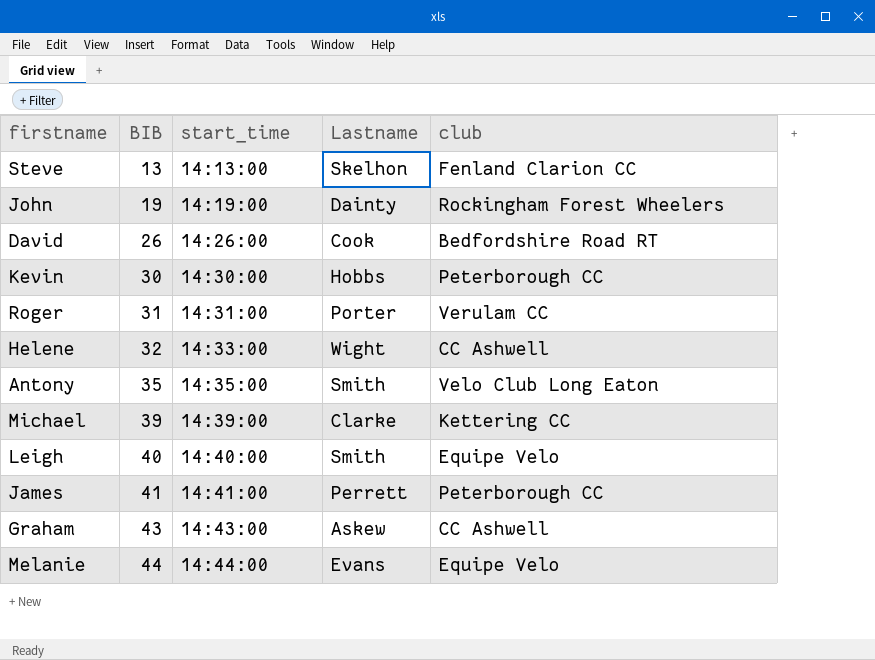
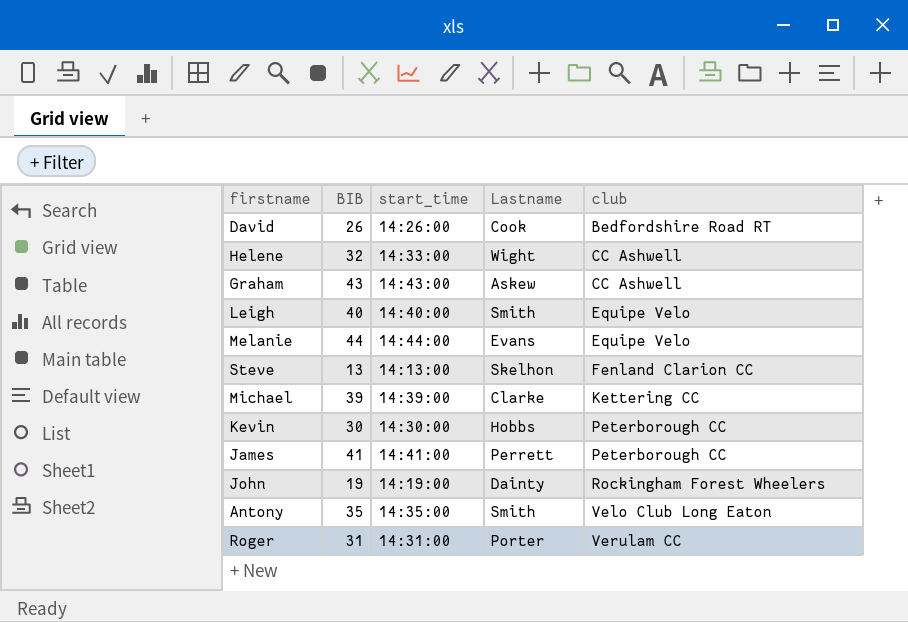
row order: BIB ascending -> club ascending

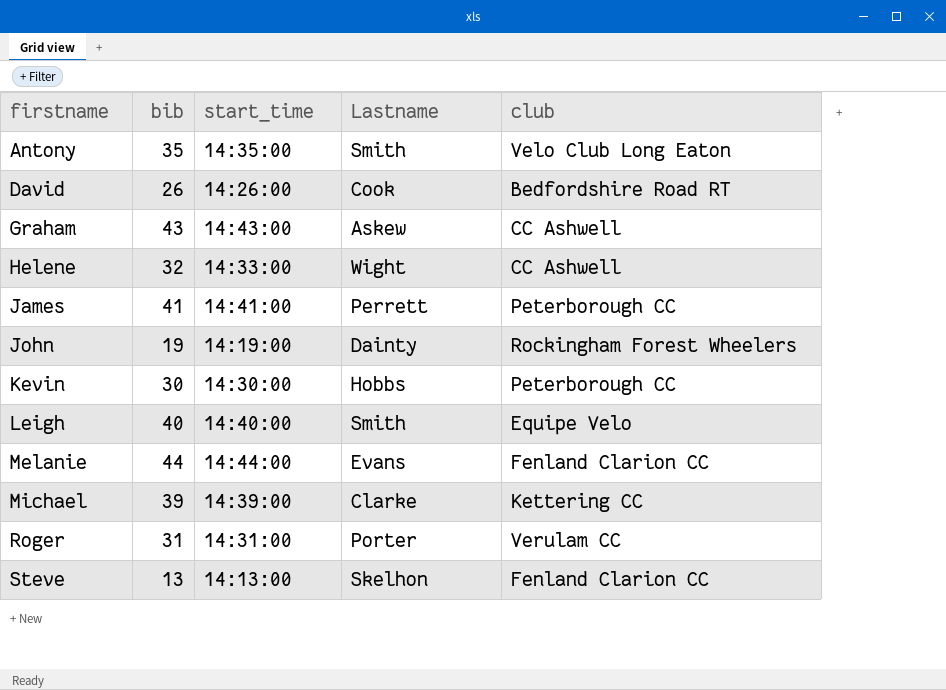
row order: club ascending -> firstname ascending
column name: BIB -> bib
Melanie | club: Equipe Velo -> Fenland Clarion CC

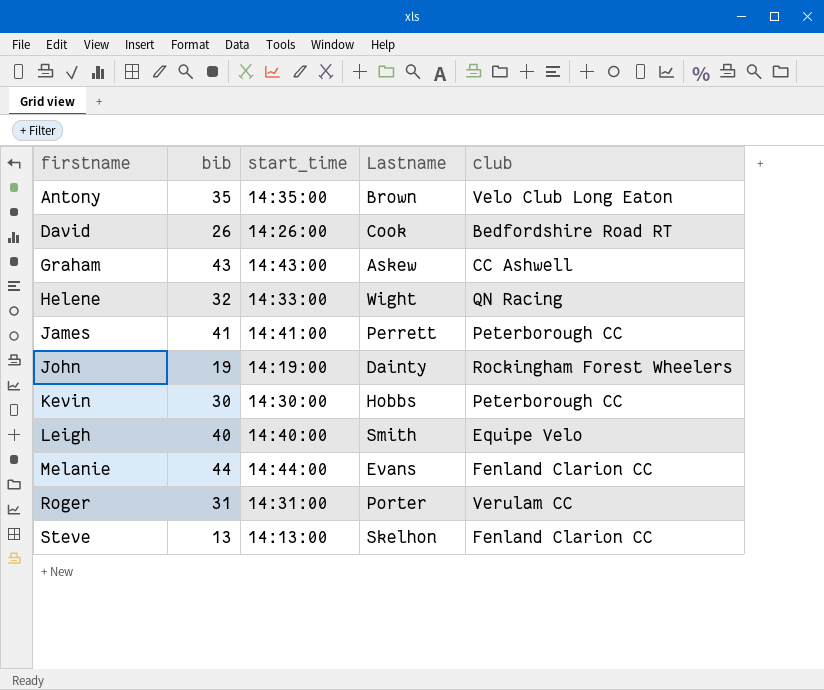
row Michael: 39 | 14:39:00 | Clarke | Kettering CC -> none
Antony | Lastname: Smith -> Brown
Helene | club: CC Ashwell -> QN Racing

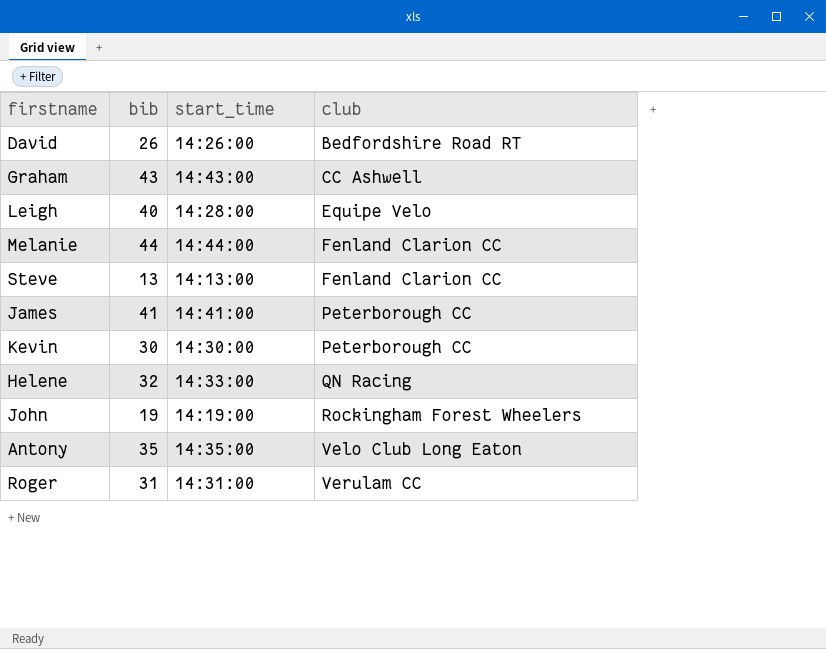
row order: firstname ascending -> club ascending
column Lastname | position: 4 -> none
Leigh | start_time: 14:40:00 -> 14:28:00

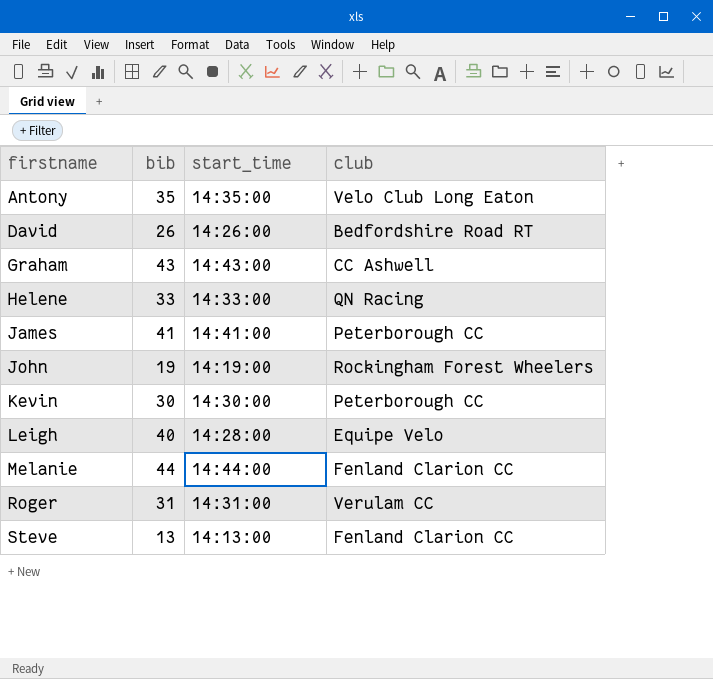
row order: club ascending -> firstname ascending
Helene | bib: 32 -> 33

